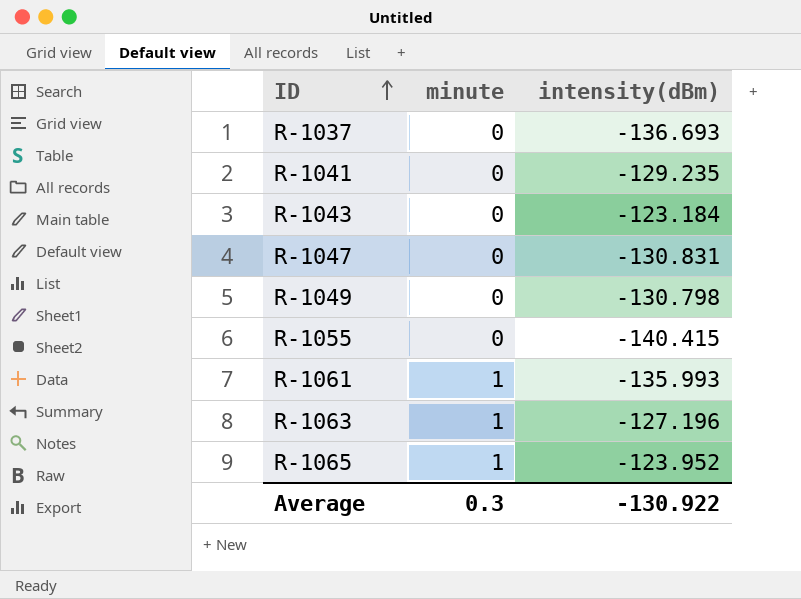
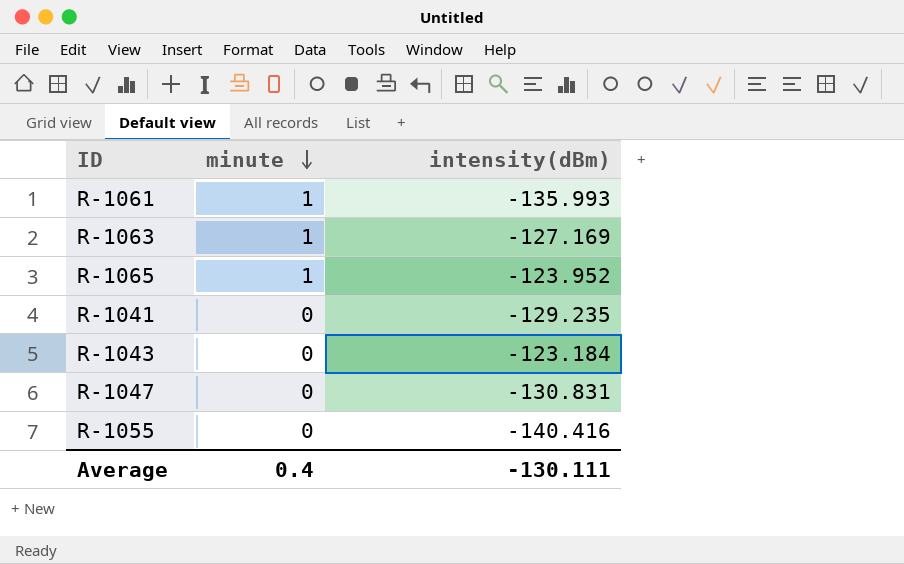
row order: ID ascending -> minute descending
row R-1037: 0 | -136.693 -> none
row R-1049: 0 | -130.798 -> none
R-1063 | intensity(dBm): -127.196 -> -127.169
R-1055 | intensity(dBm): -140.415 -> -140.416
Average | minute: 0.3 -> 0.4
Average | intensity(dBm): -130.922 -> -130.111

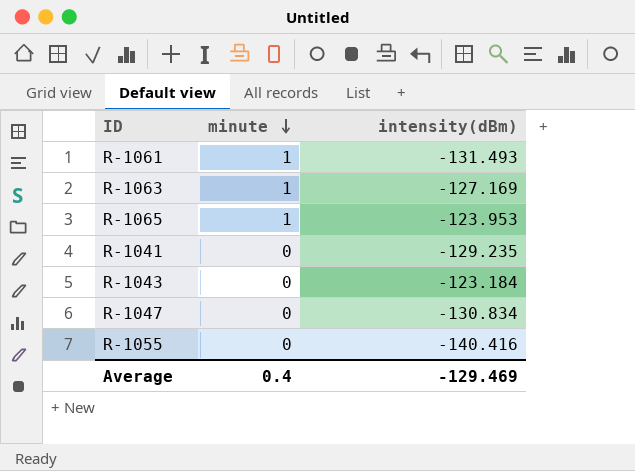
R-1061 | intensity(dBm): -135.993 -> -131.493
R-1065 | intensity(dBm): -123.952 -> -123.953
R-1047 | intensity(dBm): -130.831 -> -130.834
Average | intensity(dBm): -130.111 -> -129.469

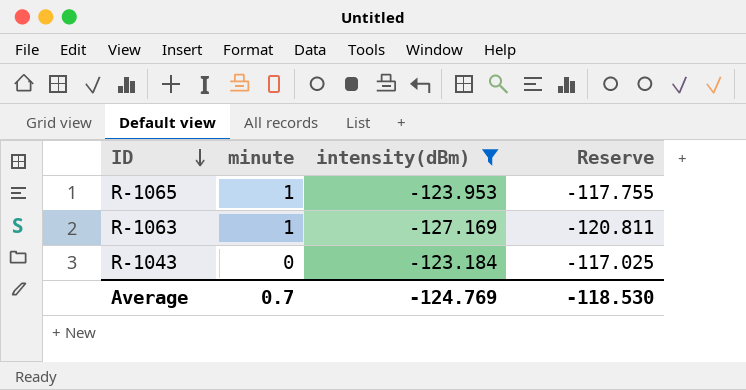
filter: none -> intensity(dBm) >= -127.169
row order: minute descending -> ID descending
column Reserve | formula: none -> [intensity(dBm)] * 0.95
Average | minute: 0.4 -> 0.7
Average | intensity(dBm): -129.469 -> -124.769

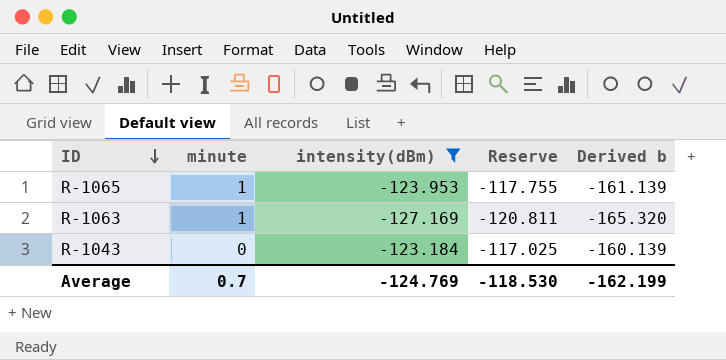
column Derived b | formula: none -> [intensity(dBm)] * 1.3

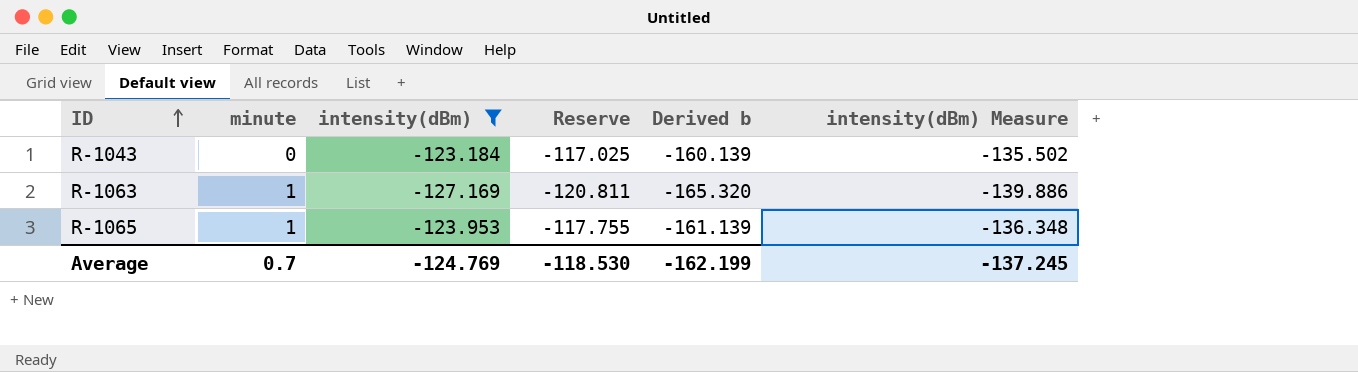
row order: ID descending -> ID ascending
column intensity(dBm) Measure | formula: none -> [intensity(dBm)] * 1.1

